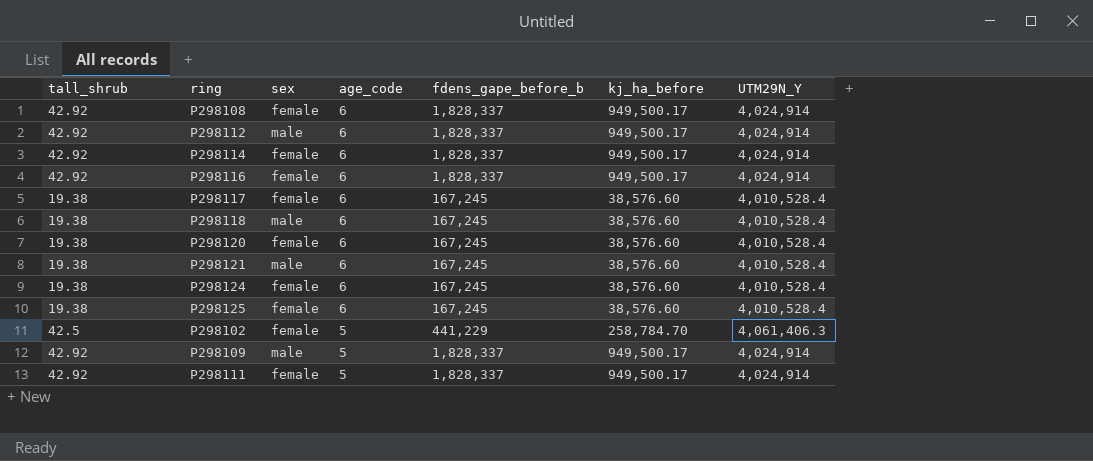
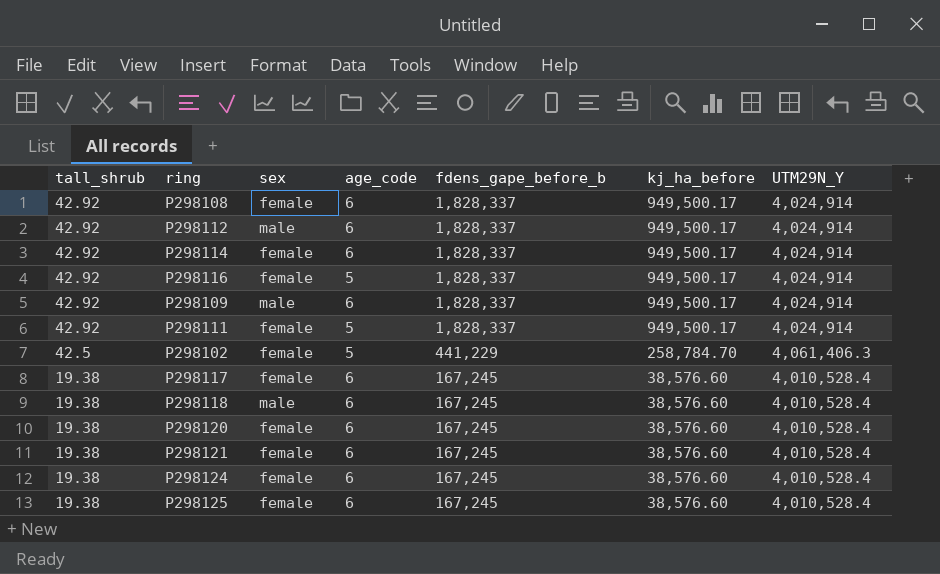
row order: age_code descending -> tall_shrub descending
P298116 | age_code: 6 -> 5
P298109 | age_code: 5 -> 6
P298121 | sex: male -> female

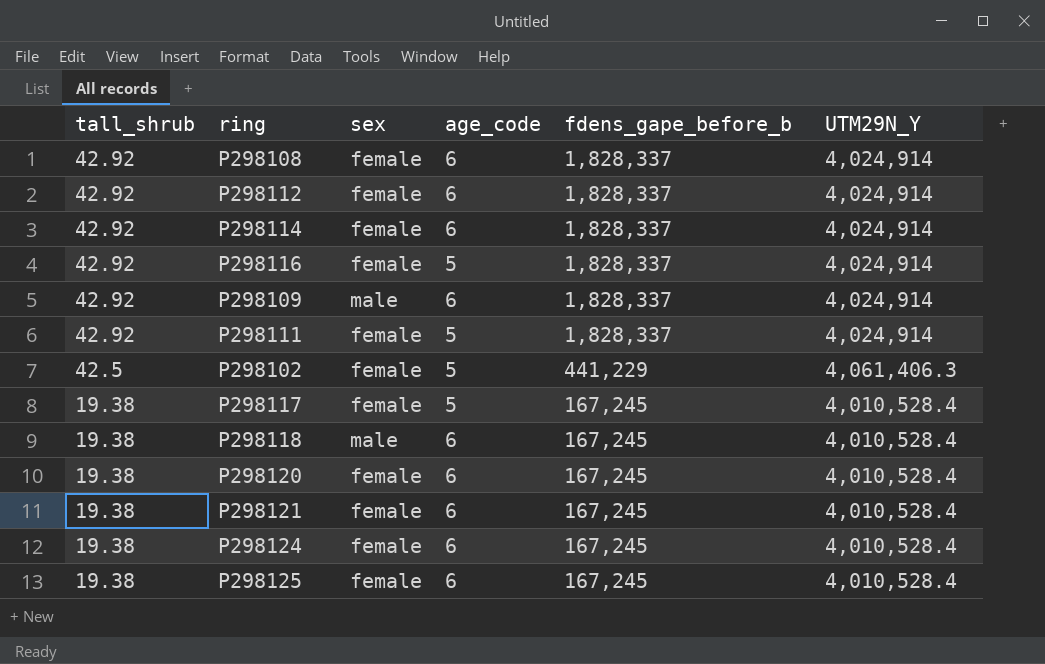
column kj_ha_before | position: 6 -> none
P298112 | sex: male -> female
P298117 | age_code: 6 -> 5

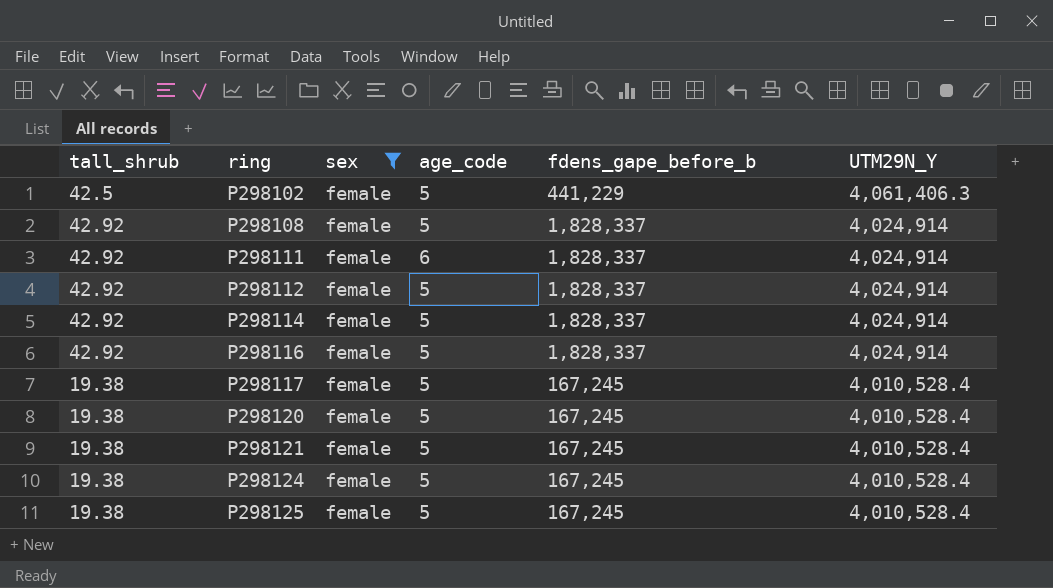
filter: none -> sex = female
row order: tall_shrub descending -> ring ascending
P298108 | age_code: 6 -> 5
P298111 | age_code: 5 -> 6
P298112 | age_code: 6 -> 5
P298114 | age_code: 6 -> 5
P298120 | age_code: 6 -> 5
P298121 | age_code: 6 -> 5
P298124 | age_code: 6 -> 5
P298125 | age_code: 6 -> 5

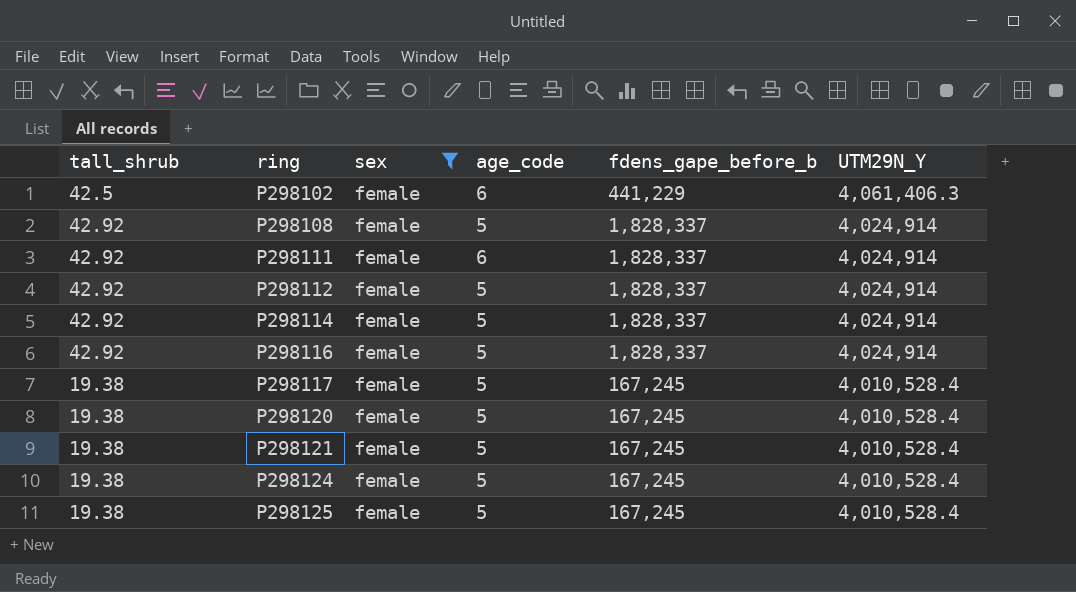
P298102 | age_code: 5 -> 6

